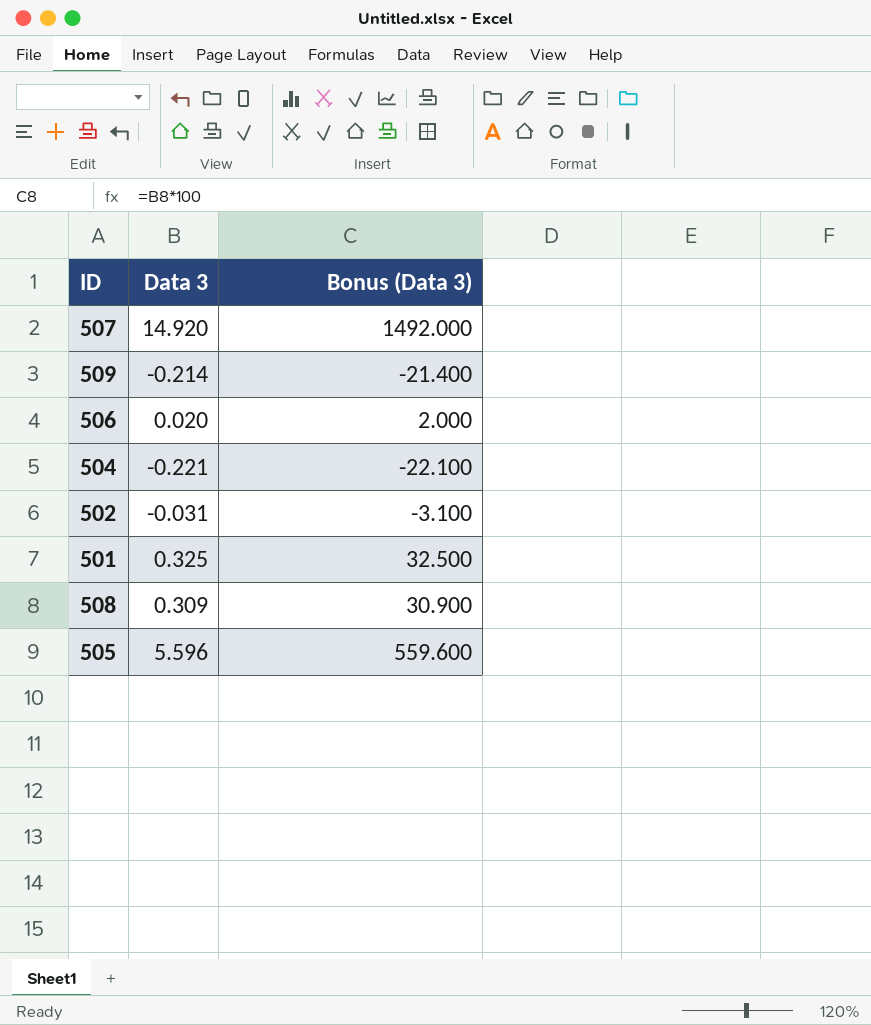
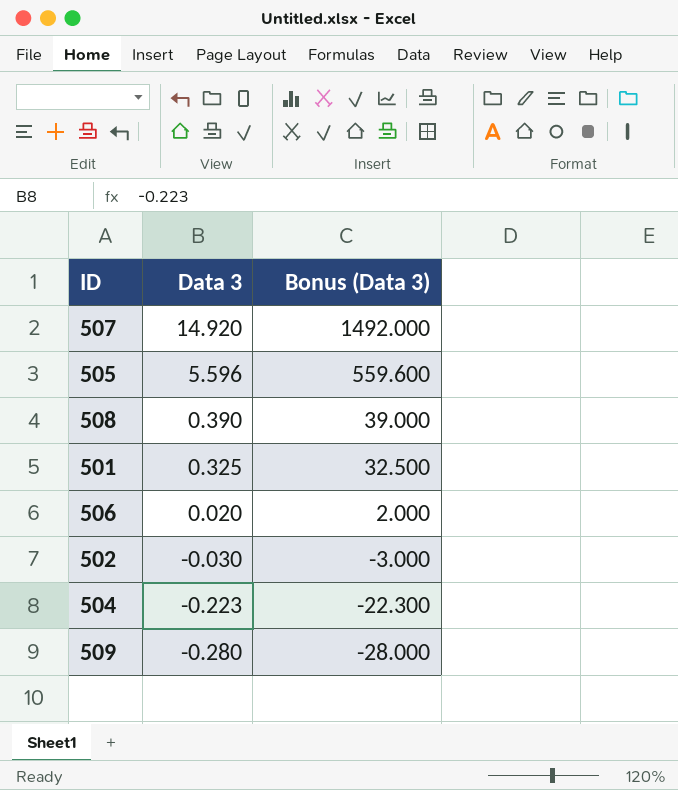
row order: none -> Data 3 descending
508 | Data 3: 0.309 -> 0.390
508 | Bonus (Data 3): 30.900 -> 39.000
502 | Data 3: -0.031 -> -0.030
502 | Bonus (Data 3): -3.100 -> -3.000
504 | Data 3: -0.221 -> -0.223
504 | Bonus (Data 3): -22.100 -> -22.300
509 | Data 3: -0.214 -> -0.280
509 | Bonus (Data 3): -21.400 -> -28.000

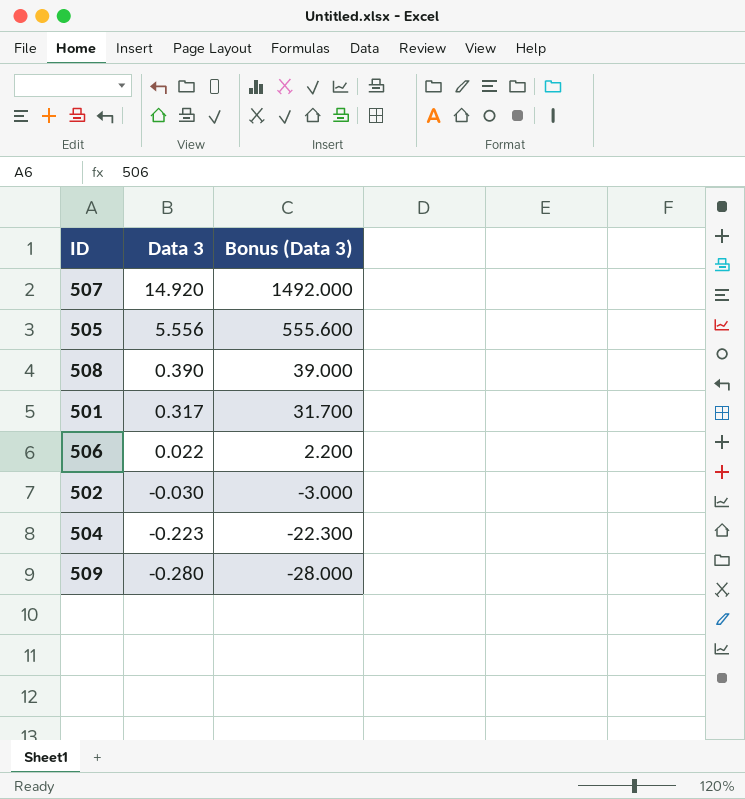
505 | Data 3: 5.596 -> 5.556
505 | Bonus (Data 3): 559.600 -> 555.600
501 | Data 3: 0.325 -> 0.317
501 | Bonus (Data 3): 32.500 -> 31.700
506 | Data 3: 0.020 -> 0.022
506 | Bonus (Data 3): 2.000 -> 2.200

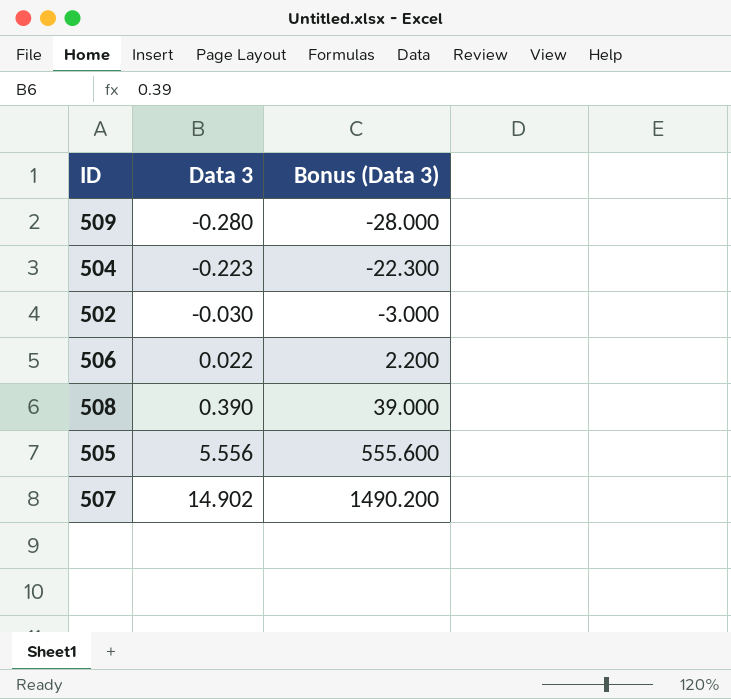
row order: Data 3 descending -> Data 3 ascending
row 501: 0.317 | 31.700 -> none
507 | Data 3: 14.920 -> 14.902
507 | Bonus (Data 3): 1492.000 -> 1490.200

